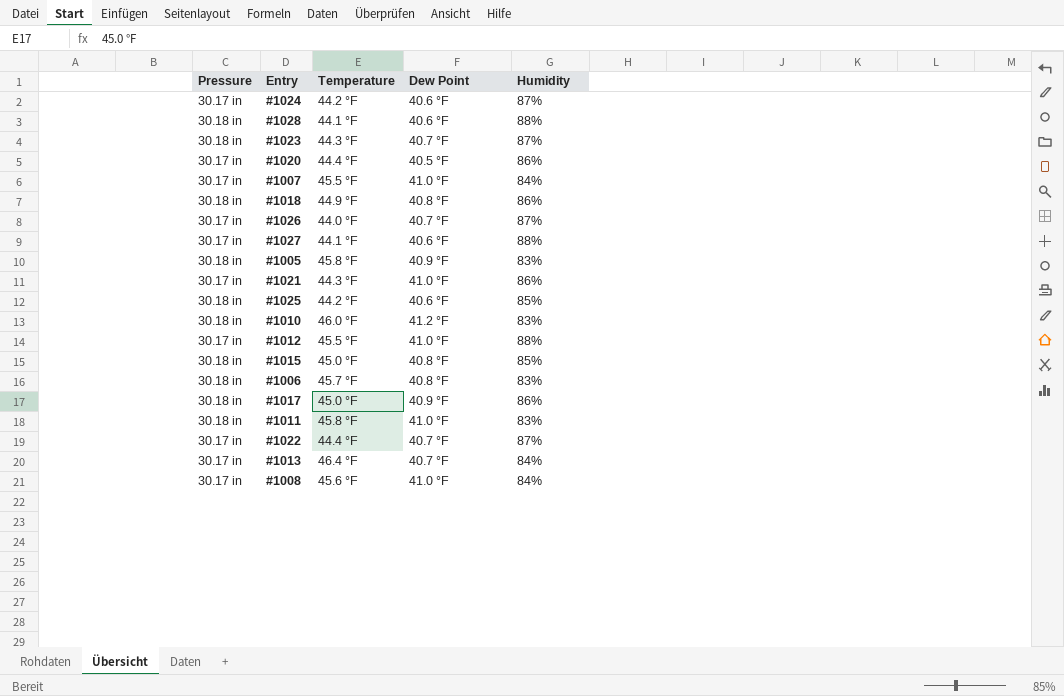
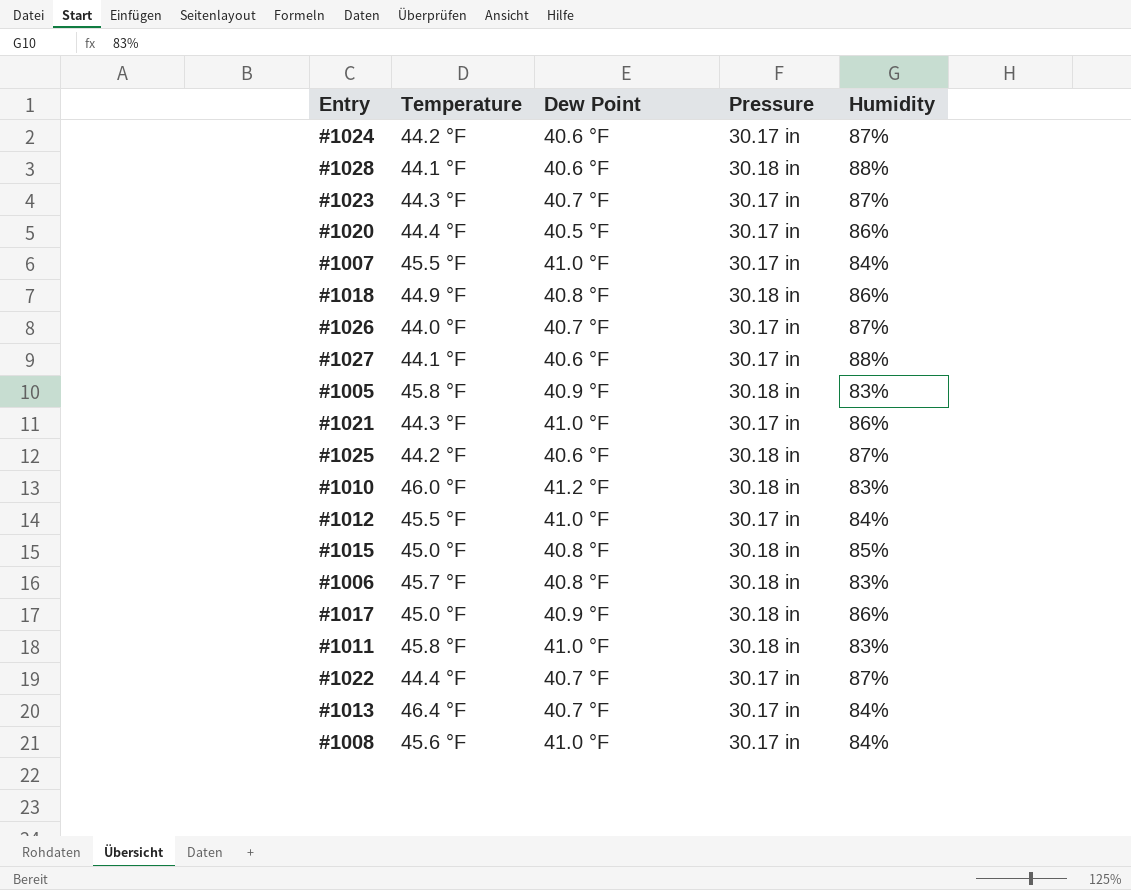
column Pressure | position: 1 -> 4
#1023 | Pressure: 30.18 in -> 30.17 in
#1025 | Humidity: 85% -> 87%
#1012 | Humidity: 88% -> 84%

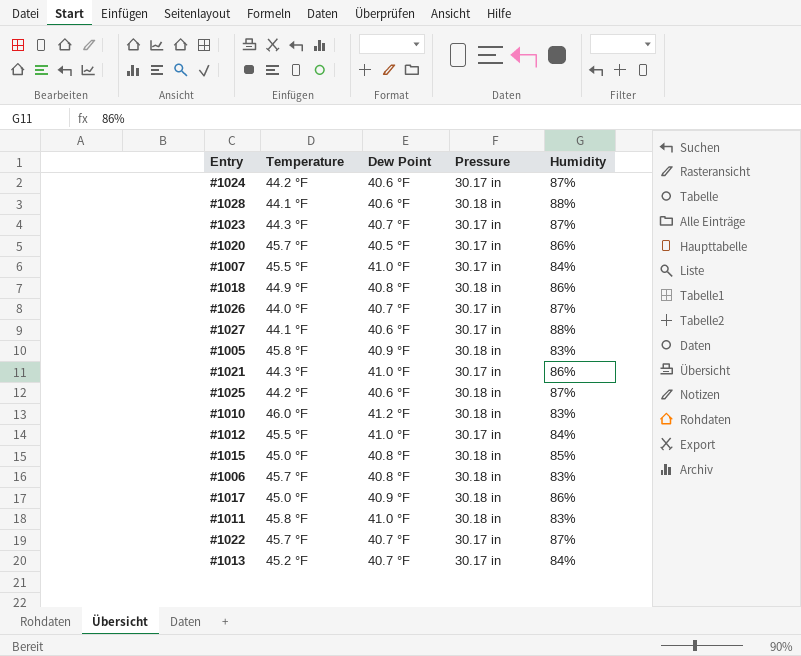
row #1008: 45.6 °F | 41.0 °F | 30.17 in | 84% -> none
#1020 | Temperature: 44.4 °F -> 45.7 °F
#1022 | Temperature: 44.4 °F -> 45.7 °F
#1013 | Temperature: 46.4 °F -> 45.2 °F

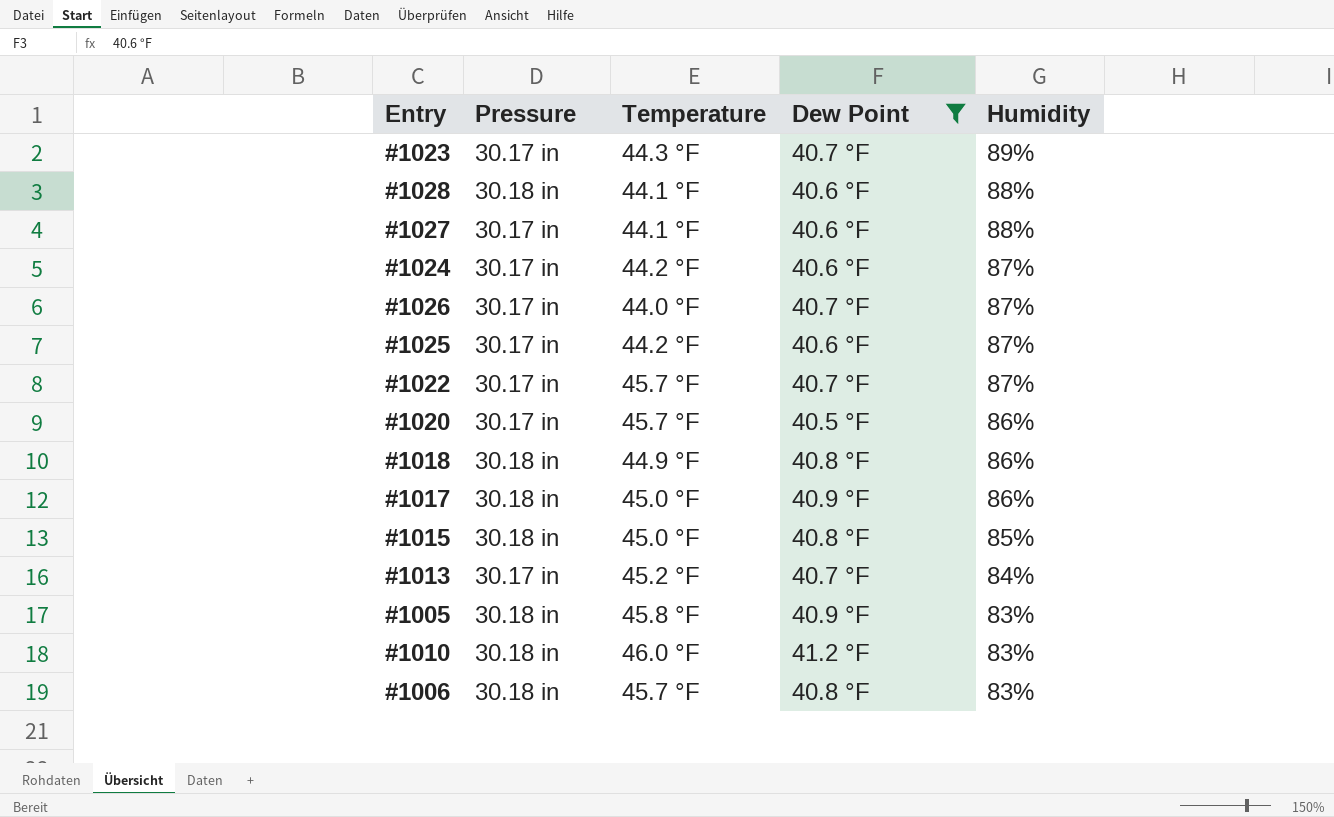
filter: none -> Dew Point != 41.0 °F
row order: none -> Humidity descending
column Pressure | position: 4 -> 2
#1023 | Humidity: 87% -> 89%
#1025 | Pressure: 30.18 in -> 30.17 in

